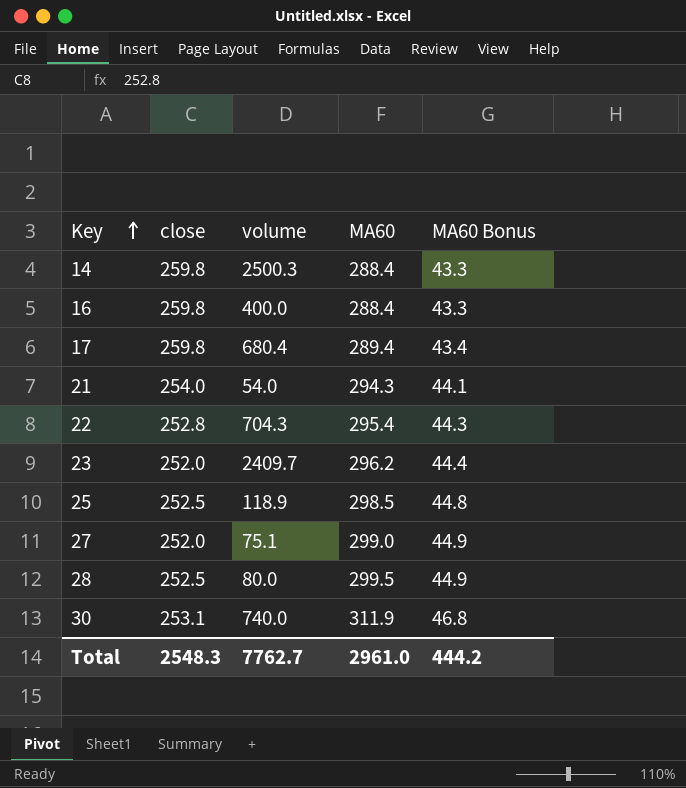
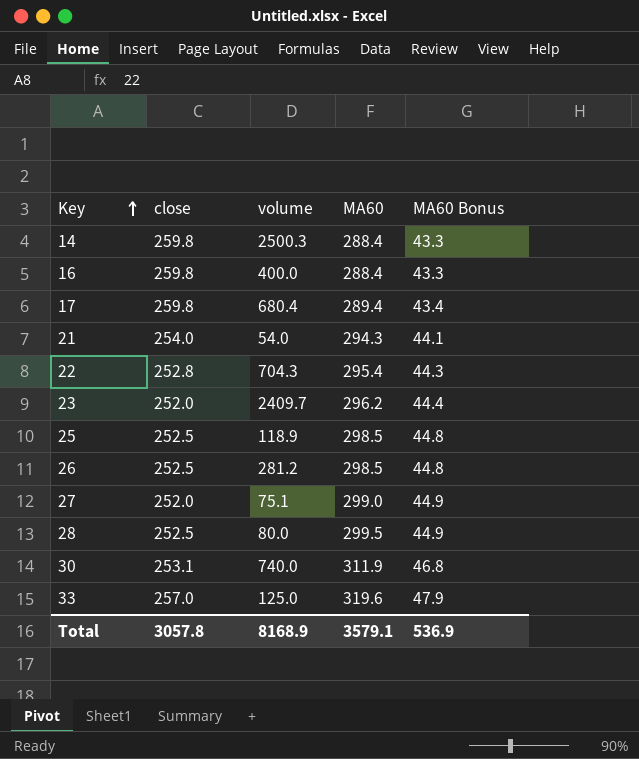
row 26: none -> 252.5 | 281.2 | 298.5 | 44.8
row 33: none -> 257.0 | 125.0 | 319.6 | 47.9
Total | close: 2548.3 -> 3057.8
Total | volume: 7762.7 -> 8168.9
Total | MA60: 2961.0 -> 3579.1
Total | MA60 Bonus: 444.2 -> 536.9

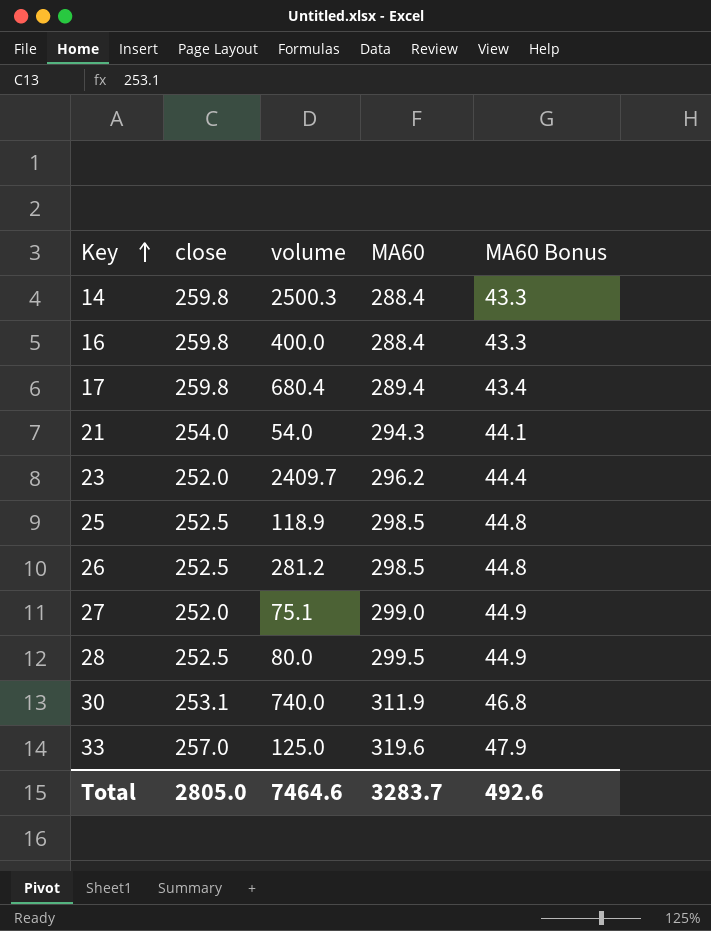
row 22: 252.8 | 704.3 | 295.4 | 44.3 -> none
Total | close: 3057.8 -> 2805.0
Total | volume: 8168.9 -> 7464.6
Total | MA60: 3579.1 -> 3283.7
Total | MA60 Bonus: 536.9 -> 492.6

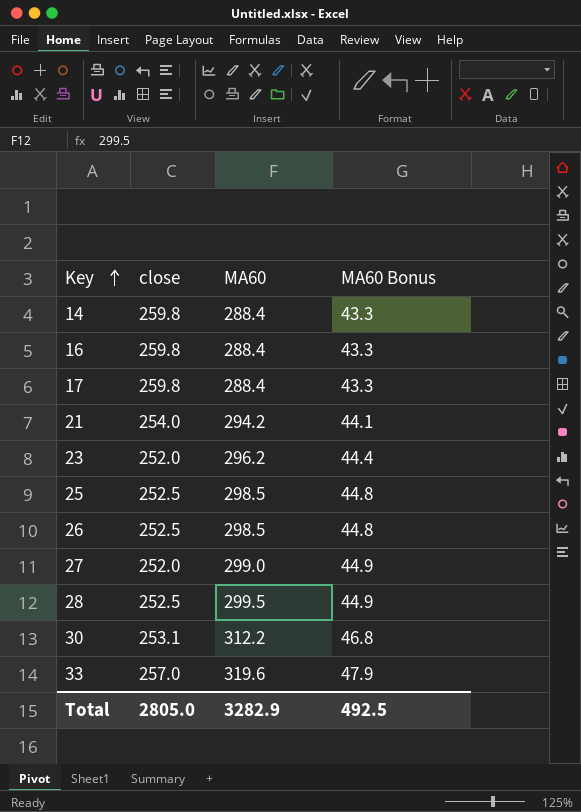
column volume | position: 3 -> none
17 | MA60: 289.4 -> 288.4
17 | MA60 Bonus: 43.4 -> 43.3
21 | MA60: 294.3 -> 294.2
30 | MA60: 311.9 -> 312.2
Total | MA60: 3283.7 -> 3282.9
Total | MA60 Bonus: 492.6 -> 492.5

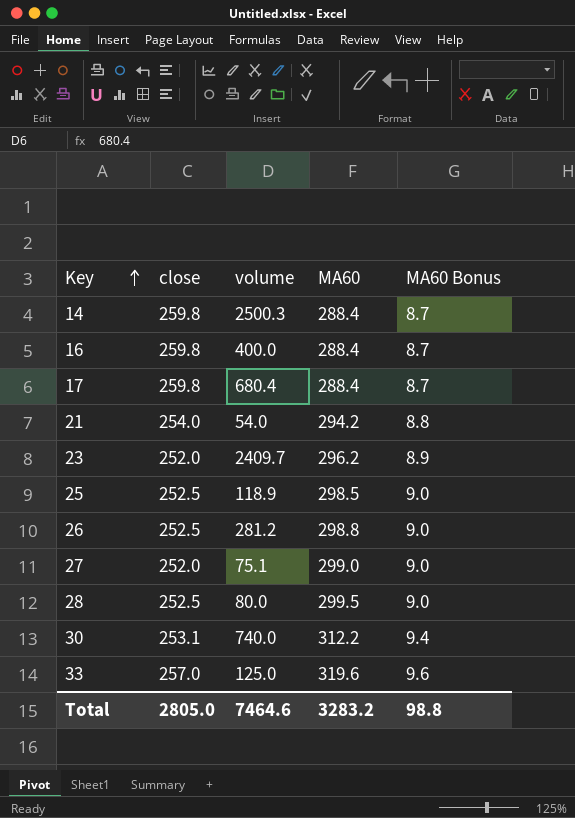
column volume | position: none -> 3
column MA60 Bonus | formula: [MA60] * 0.15 -> [MA60] * 0.03
26 | MA60: 298.5 -> 298.8
Total | MA60: 3282.9 -> 3283.2
Total | MA60 Bonus: 492.5 -> 98.8

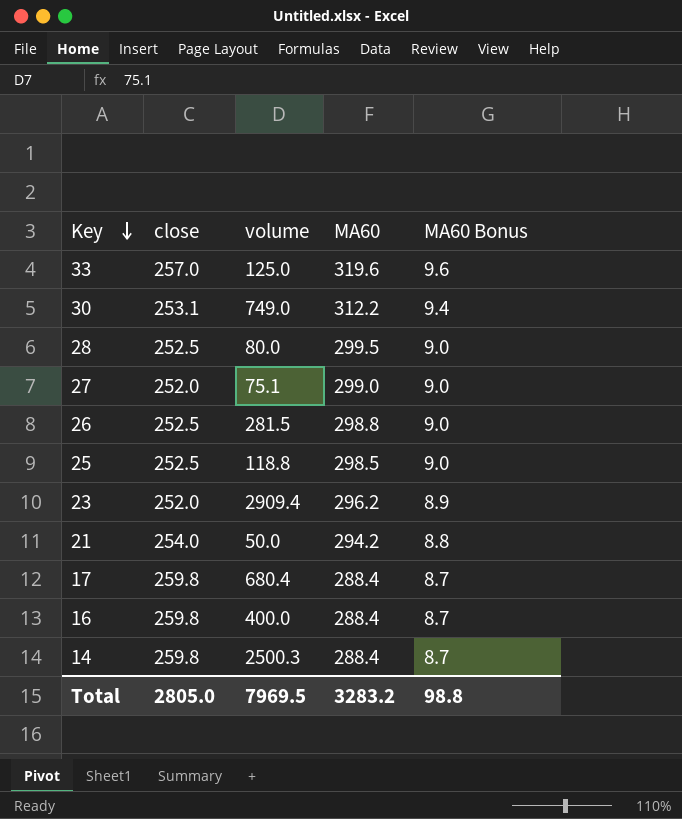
row order: Key ascending -> Key descending
30 | volume: 740.0 -> 749.0
26 | volume: 281.2 -> 281.5
25 | volume: 118.9 -> 118.8
23 | volume: 2409.7 -> 2909.4
21 | volume: 54.0 -> 50.0
Total | volume: 7464.6 -> 7969.5

